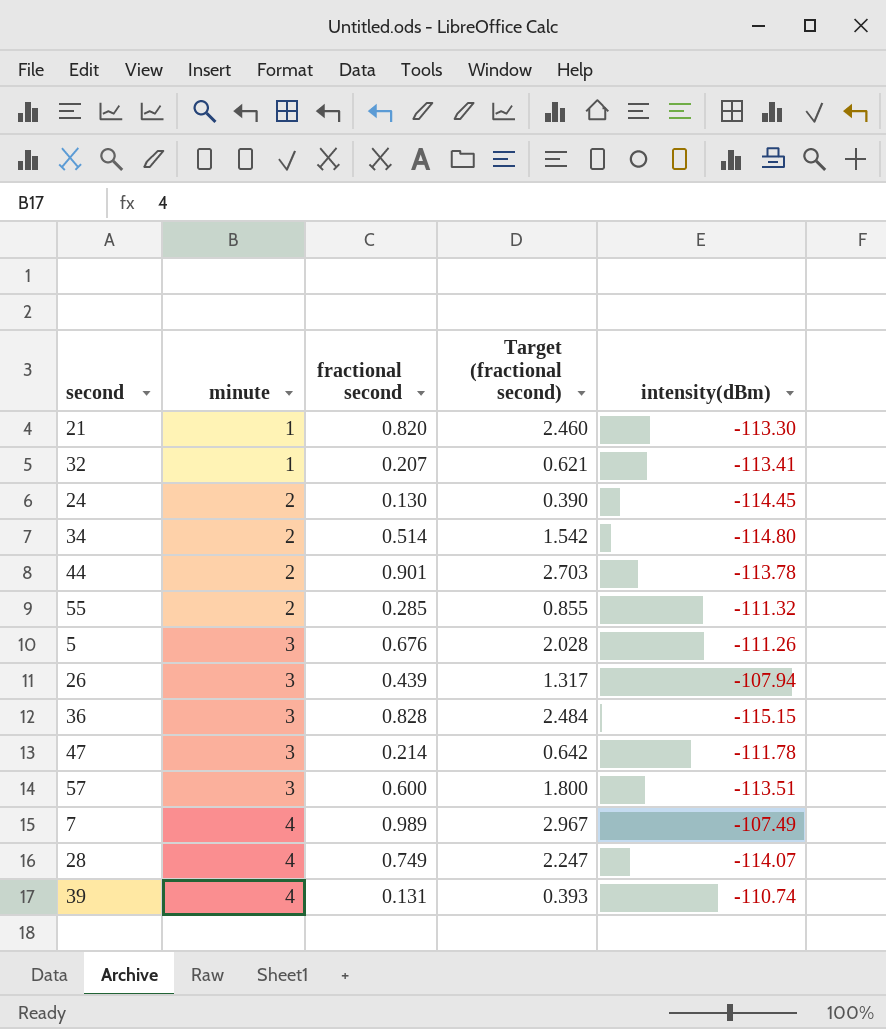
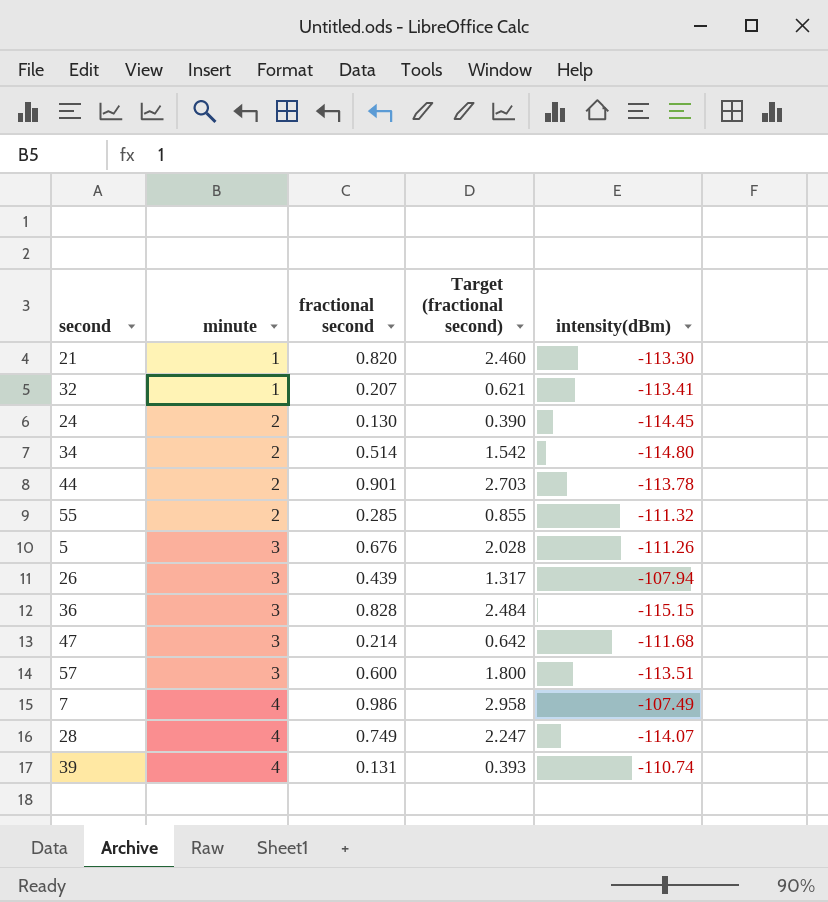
47 | intensity(dBm): -111.78 -> -111.68
7 | fractional second: 0.989 -> 0.986
7 | Target (fractional second): 2.967 -> 2.958

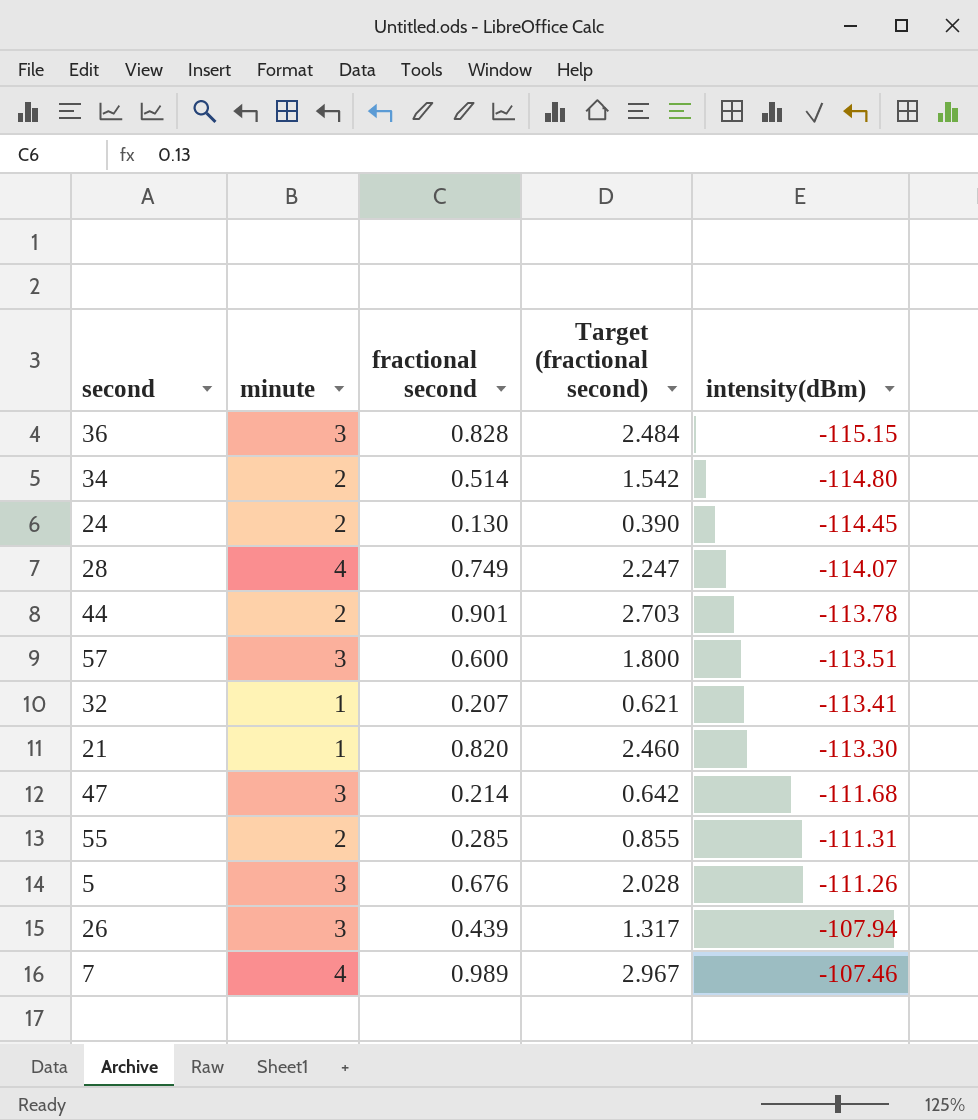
row order: minute ascending -> intensity(dBm) ascending
row 39: 4 | 0.131 | 0.393 | -110.74 -> none
55 | intensity(dBm): -111.32 -> -111.31
7 | fractional second: 0.986 -> 0.989
7 | Target (fractional second): 2.958 -> 2.967
7 | intensity(dBm): -107.49 -> -107.46

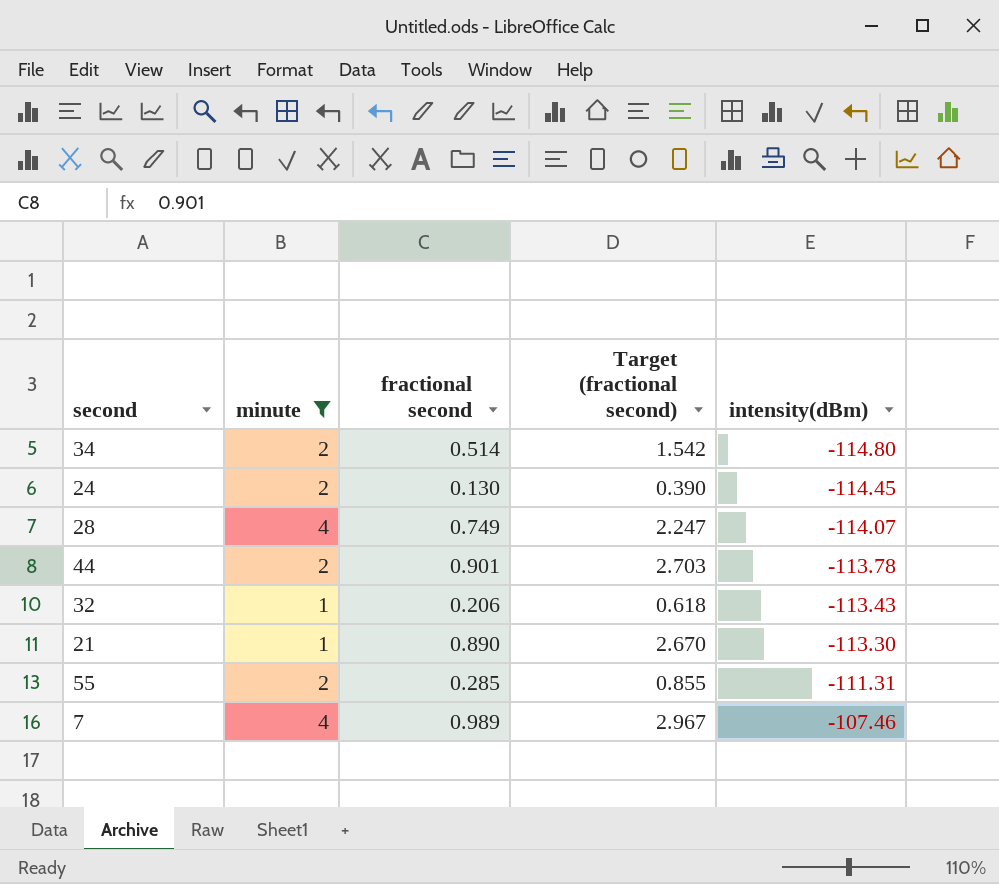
filter: none -> minute != 3
32 | fractional second: 0.207 -> 0.206
32 | Target (fractional second): 0.621 -> 0.618
32 | intensity(dBm): -113.41 -> -113.43
21 | fractional second: 0.820 -> 0.890
21 | Target (fractional second): 2.460 -> 2.670

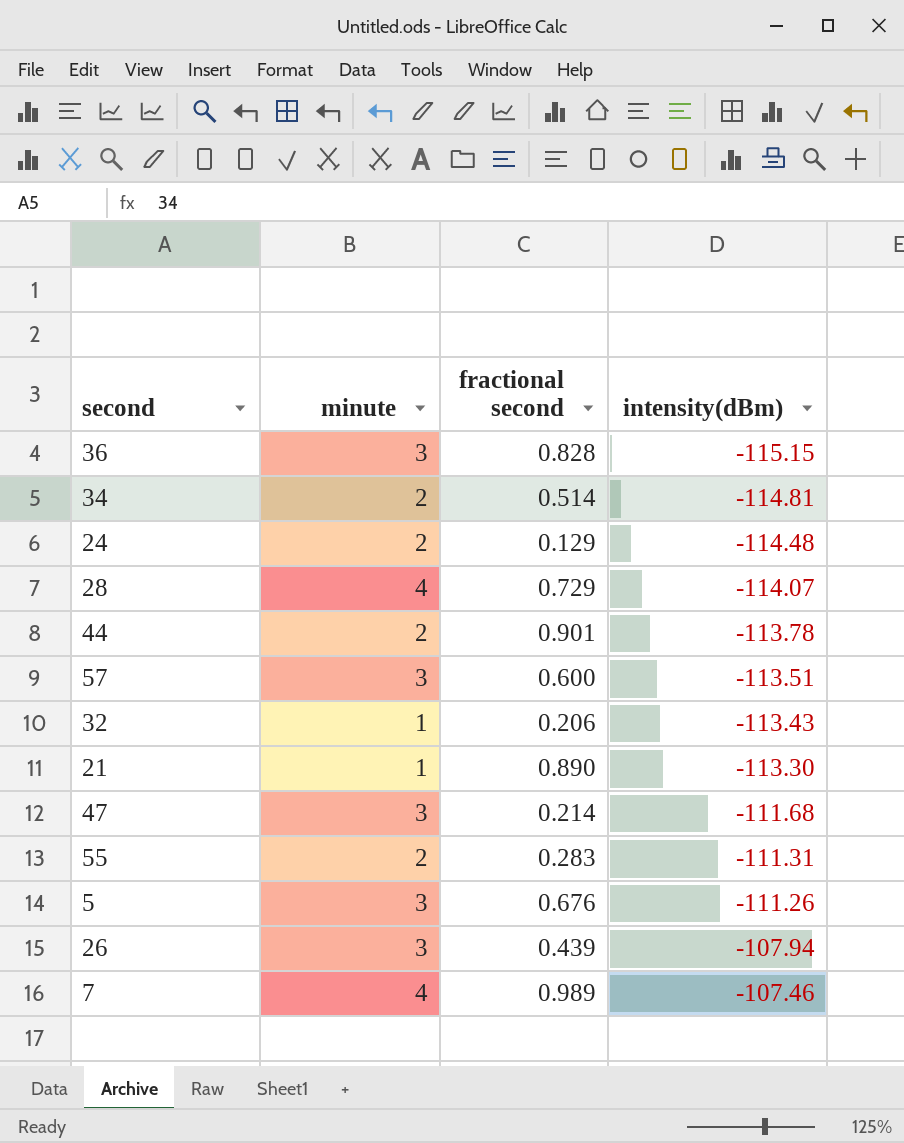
filter: minute != 3 -> none
column Target (fractional second) | formula: [fractional second] * 3 -> none
34 | intensity(dBm): -114.80 -> -114.81
24 | fractional second: 0.130 -> 0.129
24 | intensity(dBm): -114.45 -> -114.48
28 | fractional second: 0.749 -> 0.729
55 | fractional second: 0.285 -> 0.283

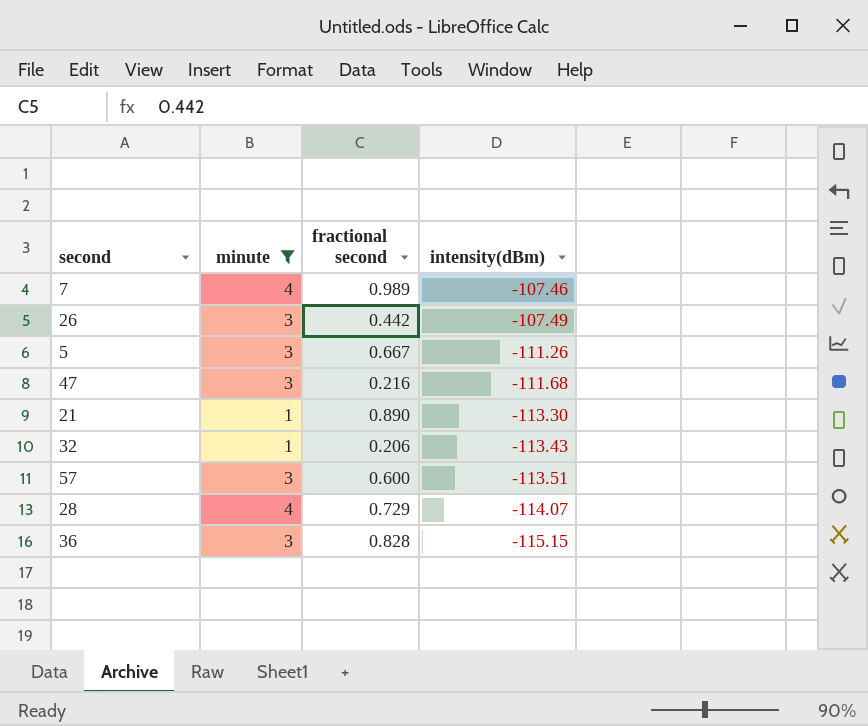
filter: none -> minute != 2
row order: intensity(dBm) ascending -> intensity(dBm) descending
26 | fractional second: 0.439 -> 0.442
26 | intensity(dBm): -107.94 -> -107.49
5 | fractional second: 0.676 -> 0.667
47 | fractional second: 0.214 -> 0.216

